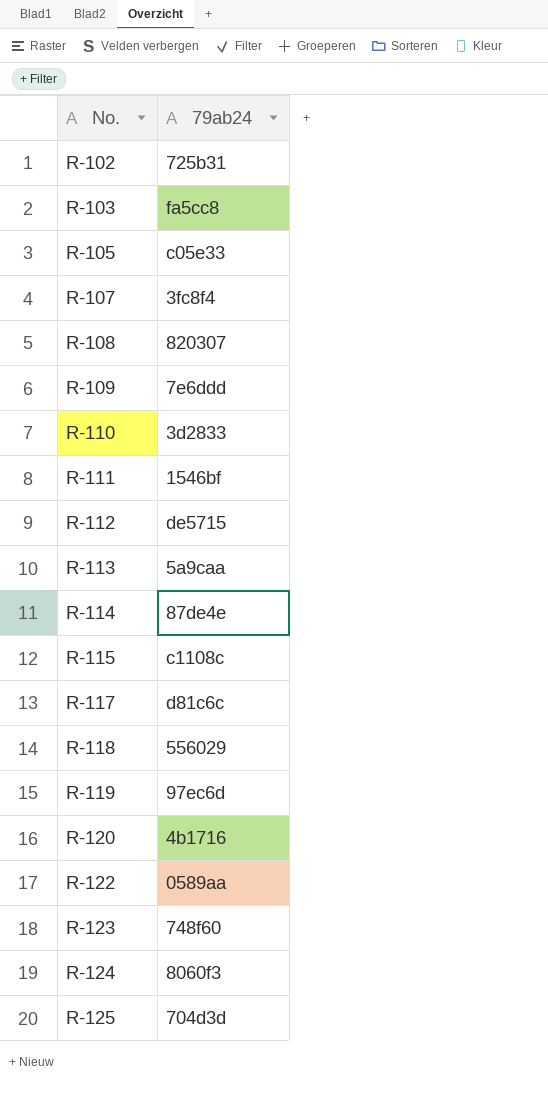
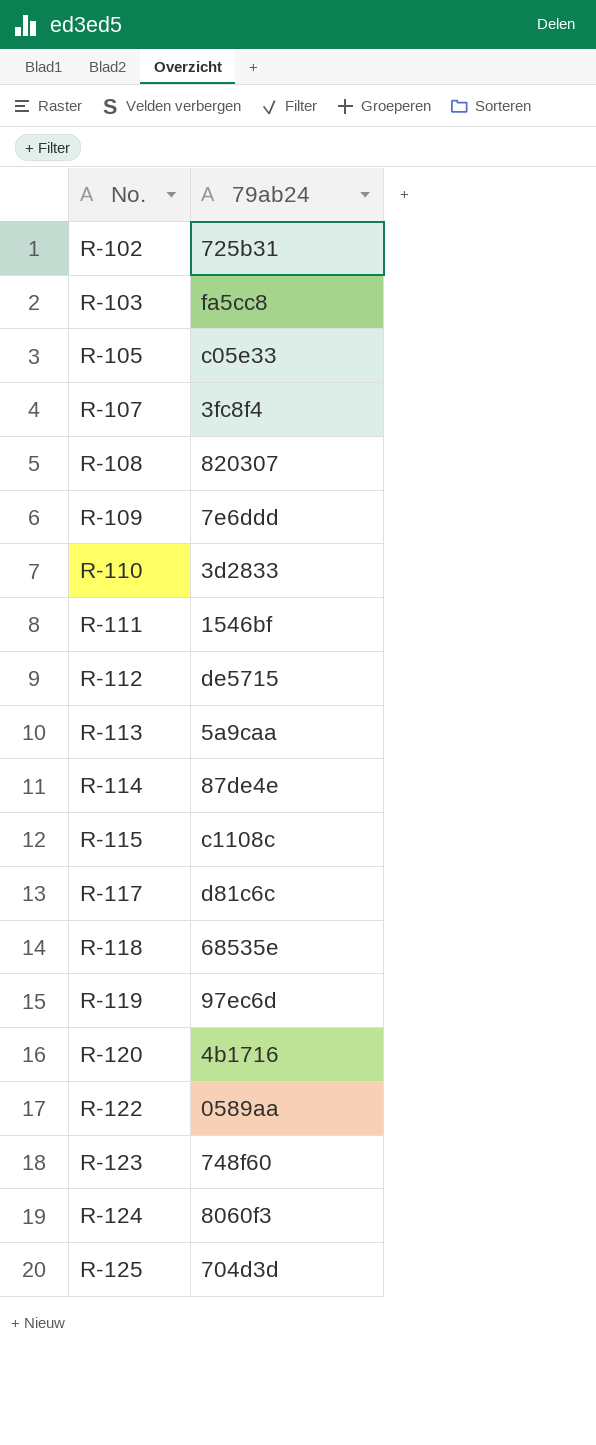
R-118 | 79ab24: 556029 -> 68535e

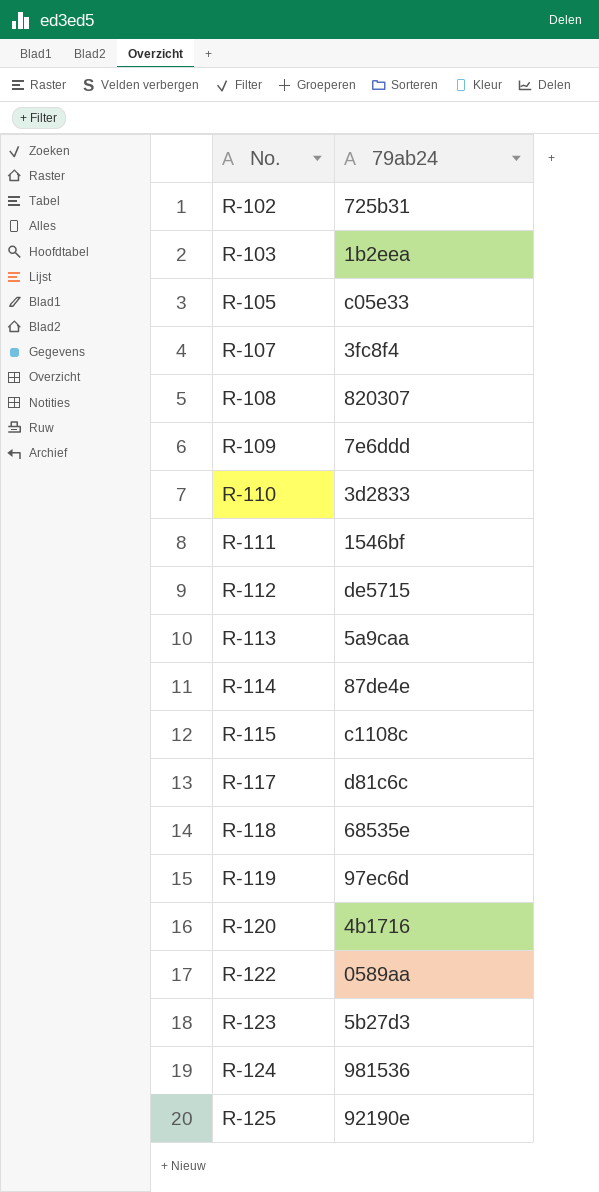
R-103 | 79ab24: fa5cc8 -> 1b2eea
R-123 | 79ab24: 748f60 -> 5b27d3
R-124 | 79ab24: 8060f3 -> 981536
R-125 | 79ab24: 704d3d -> 92190e

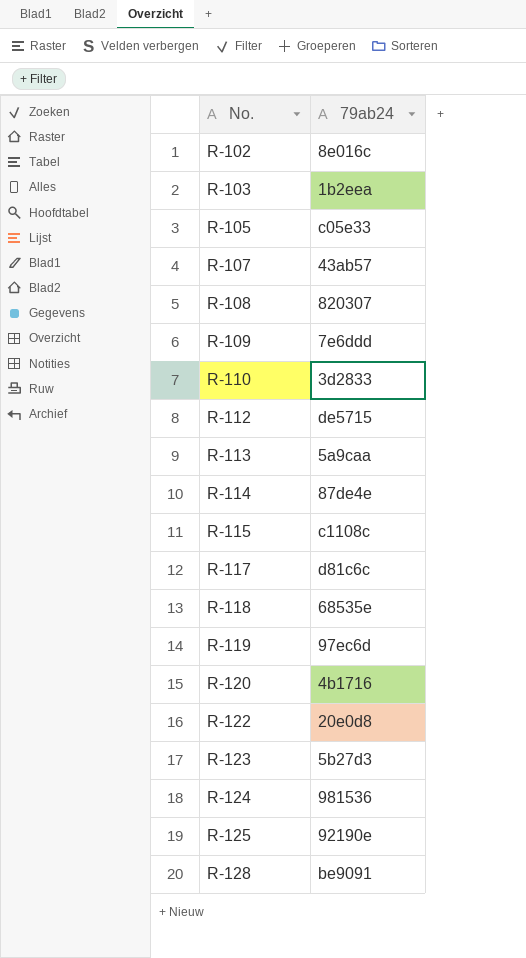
row R-111: 1546bf -> none
R-102 | 79ab24: 725b31 -> 8e016c
R-107 | 79ab24: 3fc8f4 -> 43ab57
R-122 | 79ab24: 0589aa -> 20e0d8
row R-128: none -> be9091

